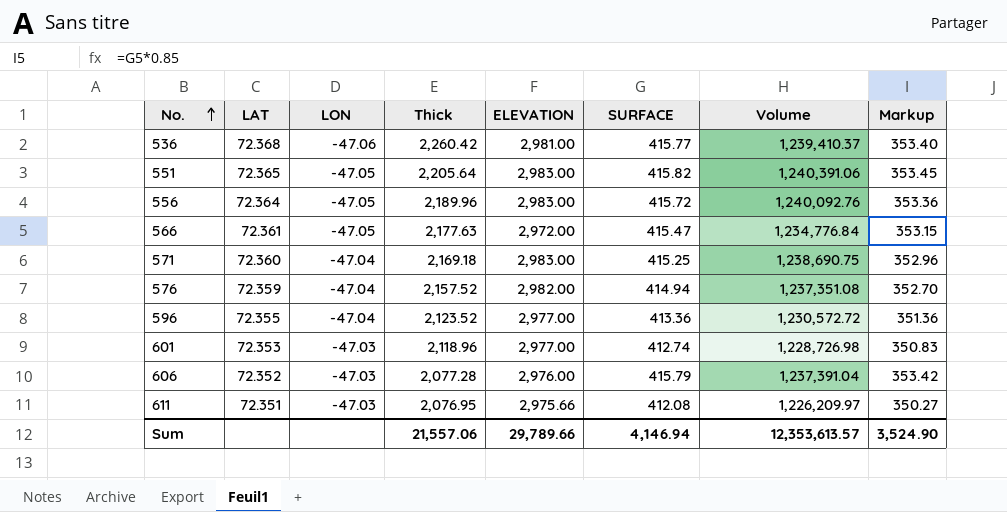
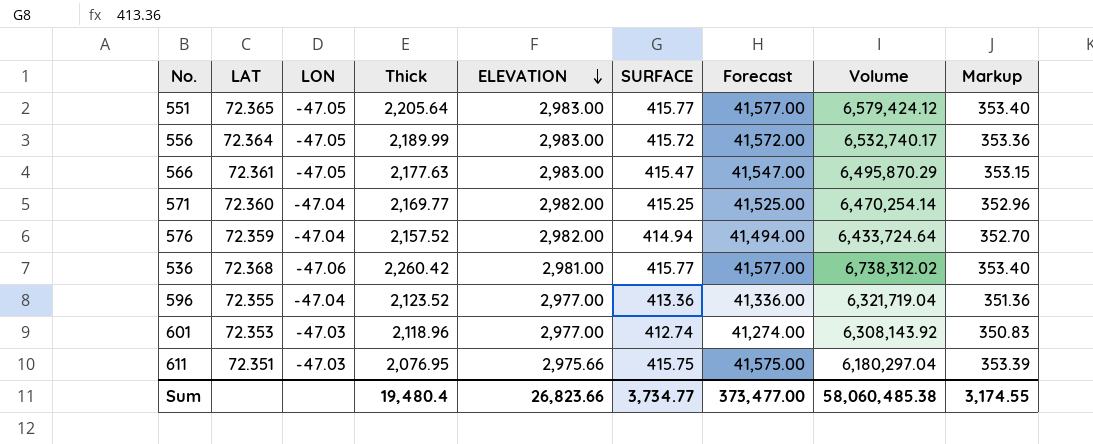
row order: No. ascending -> ELEVATION descending
column Forecast | formula: none -> [SURFACE] * 100
column Volume | formula: [ELEVATION] * [SURFACE] -> [Thick] * [ELEVATION]
row 606: 72.352 | -47.03 | 2,077.28 | 2,976.00 | 415.79 | 1,237,391.04 | 353.42 -> none
551 | SURFACE: 415.82 -> 415.77
551 | Markup: 353.45 -> 353.40
556 | Thick: 2,189.96 -> 2,189.99
566 | ELEVATION: 2,972.00 -> 2,983.00
571 | Thick: 2,169.18 -> 2,169.77
571 | ELEVATION: 2,983.00 -> 2,982.00
611 | SURFACE: 412.08 -> 415.75
611 | Markup: 350.27 -> 353.39
Sum | Thick: 21,557.06 -> 19,480.4
Sum | ELEVATION: 29,789.66 -> 26,823.66
Sum | SURFACE: 4,146.94 -> 3,734.77
Sum | Volume: 12,353,613.57 -> 58,060,485.38
Sum | Markup: 3,524.90 -> 3,174.55

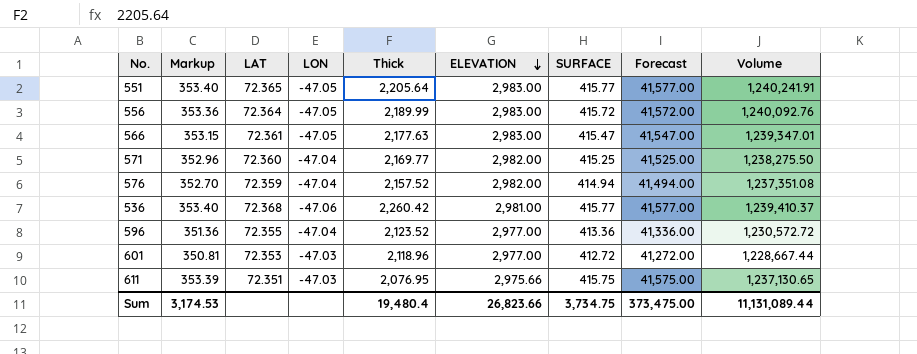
column Markup | position: 9 -> 2
column Volume | formula: [Thick] * [ELEVATION] -> [ELEVATION] * [SURFACE]
601 | Markup: 350.83 -> 350.81
601 | SURFACE: 412.74 -> 412.72
601 | Forecast: 41,274.00 -> 41,272.00
Sum | Markup: 3,174.55 -> 3,174.53
Sum | SURFACE: 3,734.77 -> 3,734.75
Sum | Forecast: 373,477.00 -> 373,475.00
Sum | Volume: 58,060,485.38 -> 11,131,089.44

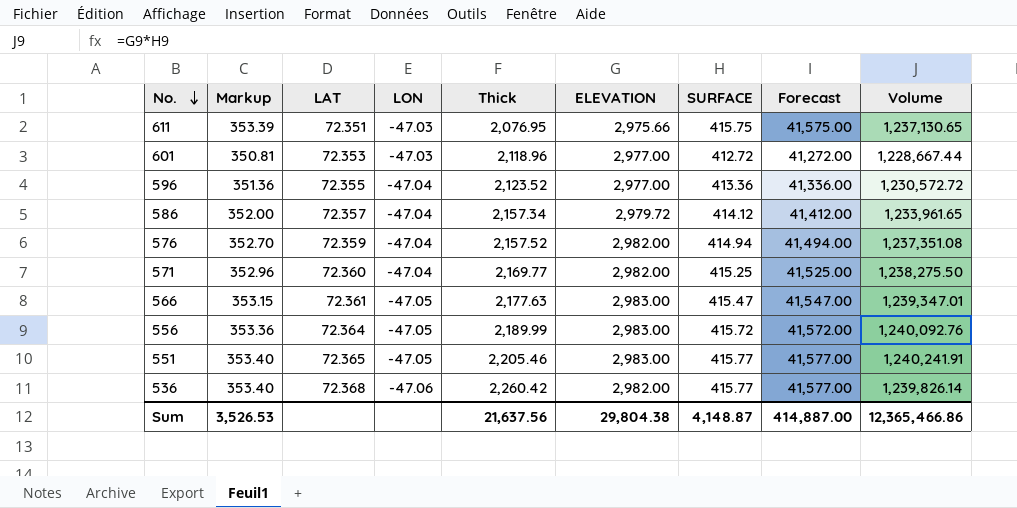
row order: ELEVATION descending -> No. descending
row 586: none -> 352.00 | 72.357 | -47.04 | 2,157.34 | 2,979.72 | 414.12 | 41,412.00 | 1,233,961.65
551 | Thick: 2,205.64 -> 2,205.46
536 | ELEVATION: 2,981.00 -> 2,982.00
536 | Volume: 1,239,410.37 -> 1,239,826.14
Sum | Markup: 3,174.53 -> 3,526.53
Sum | Thick: 19,480.4 -> 21,637.56
Sum | ELEVATION: 26,823.66 -> 29,804.38
Sum | SURFACE: 3,734.75 -> 4,148.87
Sum | Forecast: 373,475.00 -> 414,887.00
Sum | Volume: 11,131,089.44 -> 12,365,466.86

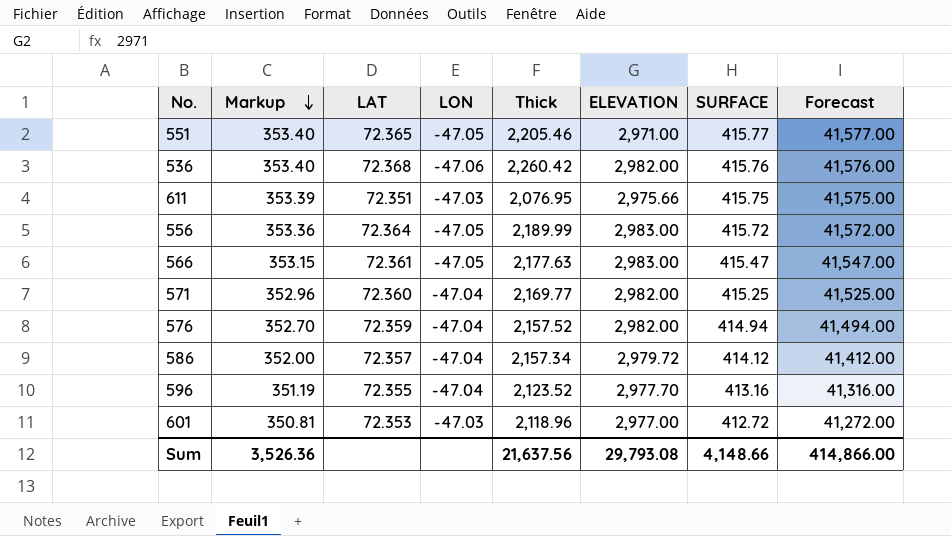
row order: No. descending -> Markup descending
column Volume | formula: [ELEVATION] * [SURFACE] -> none
551 | ELEVATION: 2,983.00 -> 2,971.00
536 | SURFACE: 415.77 -> 415.76
536 | Forecast: 41,577.00 -> 41,576.00
596 | Markup: 351.36 -> 351.19
596 | ELEVATION: 2,977.00 -> 2,977.70
596 | SURFACE: 413.36 -> 413.16
596 | Forecast: 41,336.00 -> 41,316.00
Sum | Markup: 3,526.53 -> 3,526.36
Sum | ELEVATION: 29,804.38 -> 29,793.08
Sum | SURFACE: 4,148.87 -> 4,148.66
Sum | Forecast: 414,887.00 -> 414,866.00

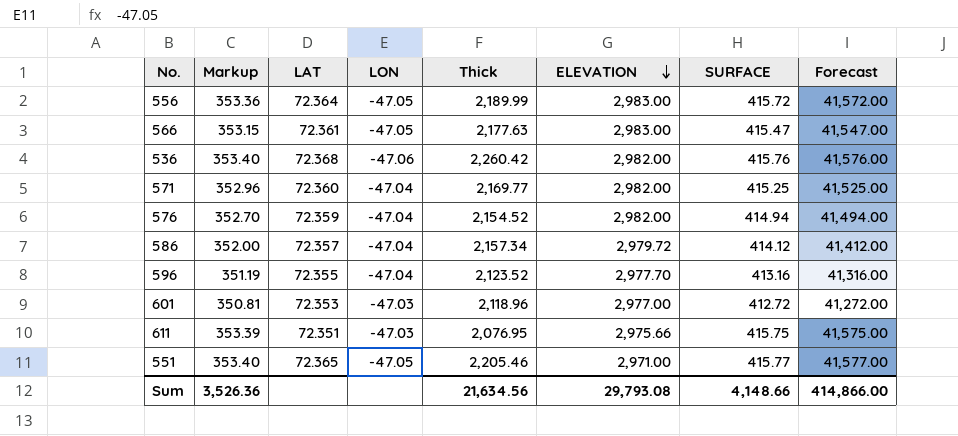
row order: Markup descending -> ELEVATION descending
576 | Thick: 2,157.52 -> 2,154.52
Sum | Thick: 21,637.56 -> 21,634.56

